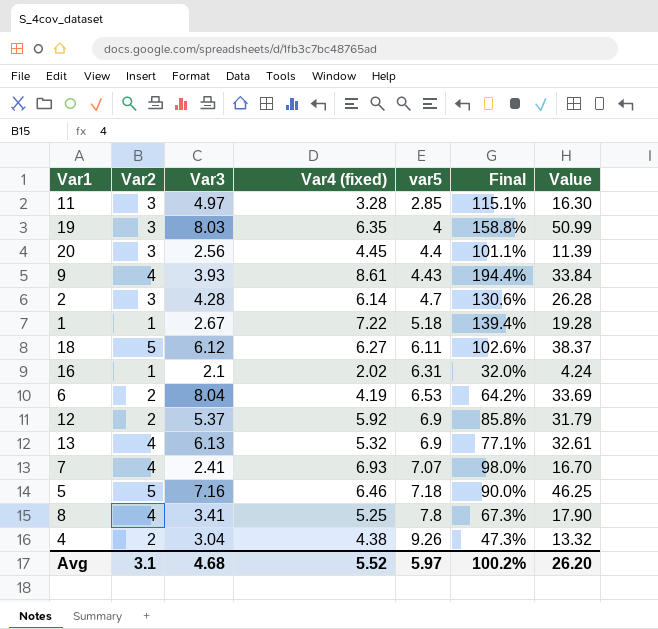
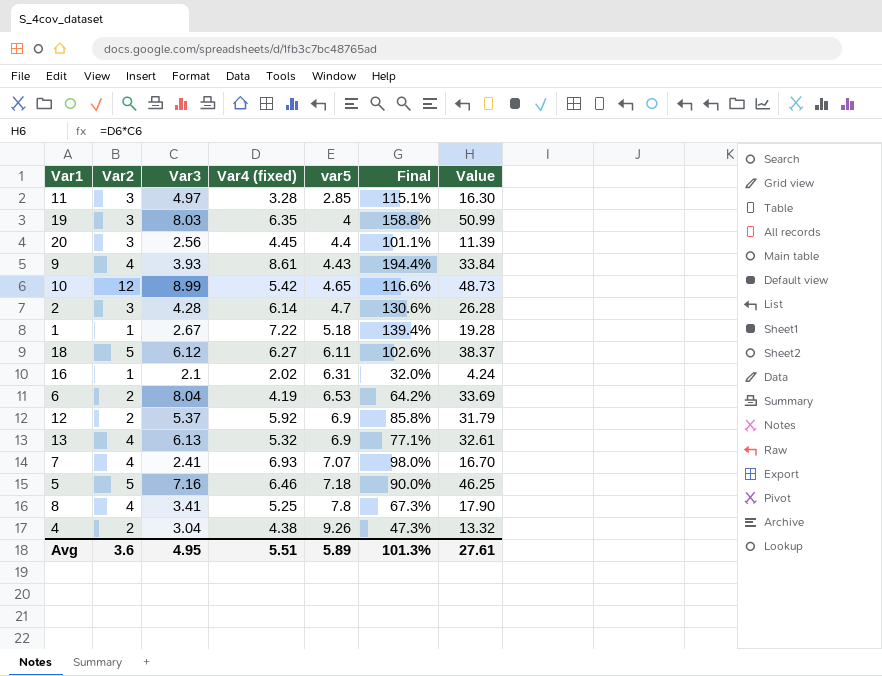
row 10: none -> 12 | 8.99 | 5.42 | 4.65 | 116.6% | 48.73
Avg | Var2: 3.1 -> 3.6
Avg | Var3: 4.68 -> 4.95
Avg | Var4 (fixed): 5.52 -> 5.51
Avg | var5: 5.97 -> 5.89
Avg | Final: 100.2% -> 101.3%
Avg | Value: 26.20 -> 27.61

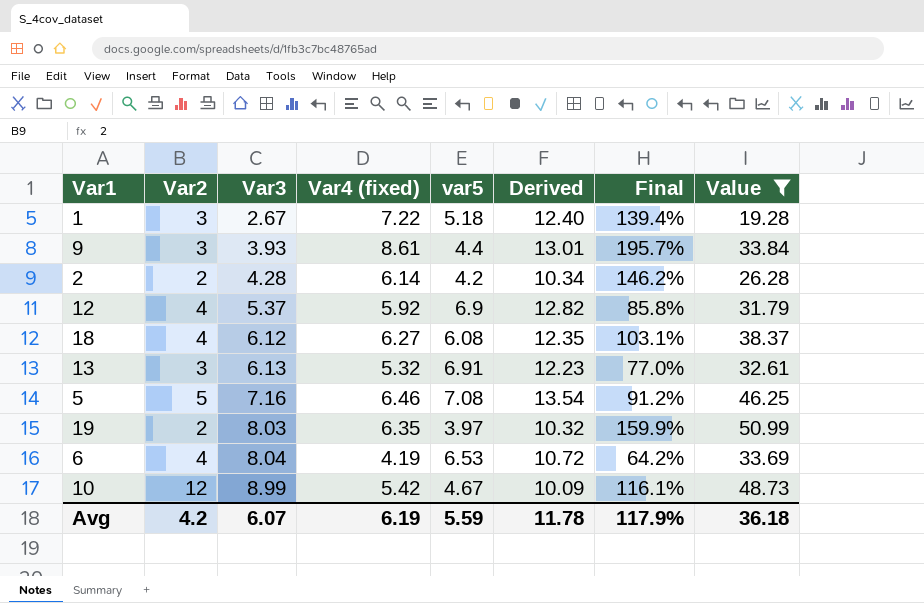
filter: none -> Value >= 19.28
row order: var5 ascending -> Var3 ascending
column Derived | formula: none -> [Var4 (fixed)] + [var5]
1 | Var2: 1 -> 3
9 | Var2: 4 -> 3
9 | var5: 4.43 -> 4.4
9 | Final: 194.4% -> 195.7%
2 | Var2: 3 -> 2
2 | var5: 4.7 -> 4.2
2 | Final: 130.6% -> 146.2%
12 | Var2: 2 -> 4
18 | Var2: 5 -> 4
18 | var5: 6.11 -> 6.08
18 | Final: 102.6% -> 103.1%
13 | Var2: 4 -> 3
13 | var5: 6.9 -> 6.91
13 | Final: 77.1% -> 77.0%
5 | var5: 7.18 -> 7.08
5 | Final: 90.0% -> 91.2%
19 | Var2: 3 -> 2
19 | var5: 4 -> 3.97
19 | Final: 158.8% -> 159.9%
6 | Var2: 2 -> 4
10 | var5: 4.65 -> 4.67
10 | Final: 116.6% -> 116.1%
Avg | Var2: 3.6 -> 4.2
Avg | Var3: 4.95 -> 6.07
Avg | Var4 (fixed): 5.51 -> 6.19
Avg | var5: 5.89 -> 5.59
Avg | Final: 101.3% -> 117.9%
Avg | Value: 27.61 -> 36.18

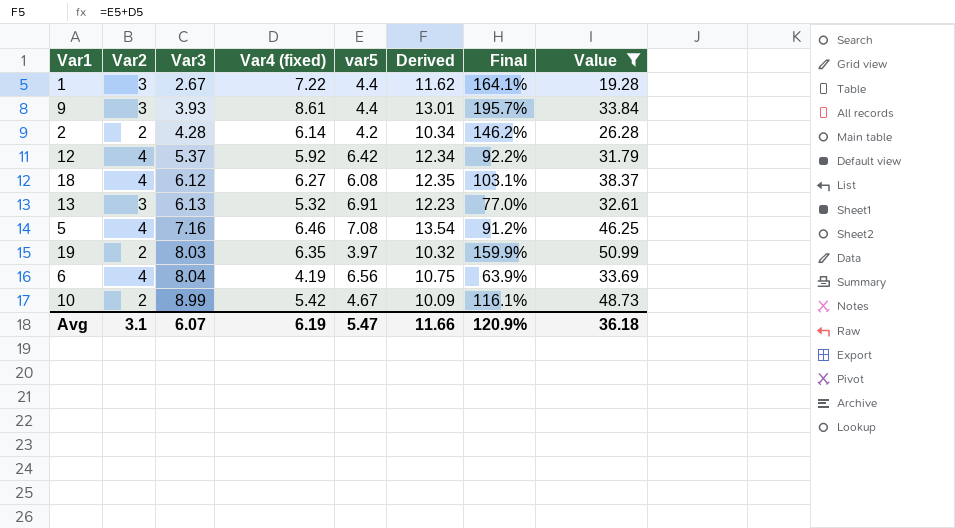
1 | var5: 5.18 -> 4.4
1 | Derived: 12.40 -> 11.62
1 | Final: 139.4% -> 164.1%
12 | var5: 6.9 -> 6.42
12 | Derived: 12.82 -> 12.34
12 | Final: 85.8% -> 92.2%
5 | Var2: 5 -> 4
6 | var5: 6.53 -> 6.56
6 | Derived: 10.72 -> 10.75
6 | Final: 64.2% -> 63.9%
10 | Var2: 12 -> 2
Avg | Var2: 4.2 -> 3.1
Avg | var5: 5.59 -> 5.47
Avg | Derived: 11.78 -> 11.66
Avg | Final: 117.9% -> 120.9%

